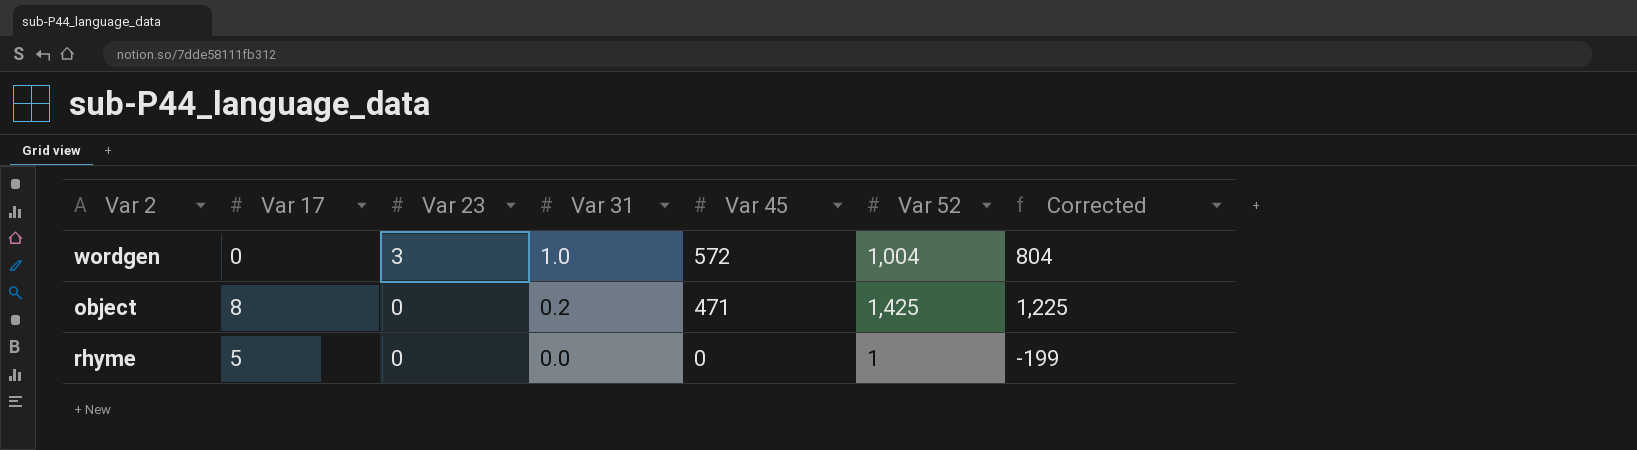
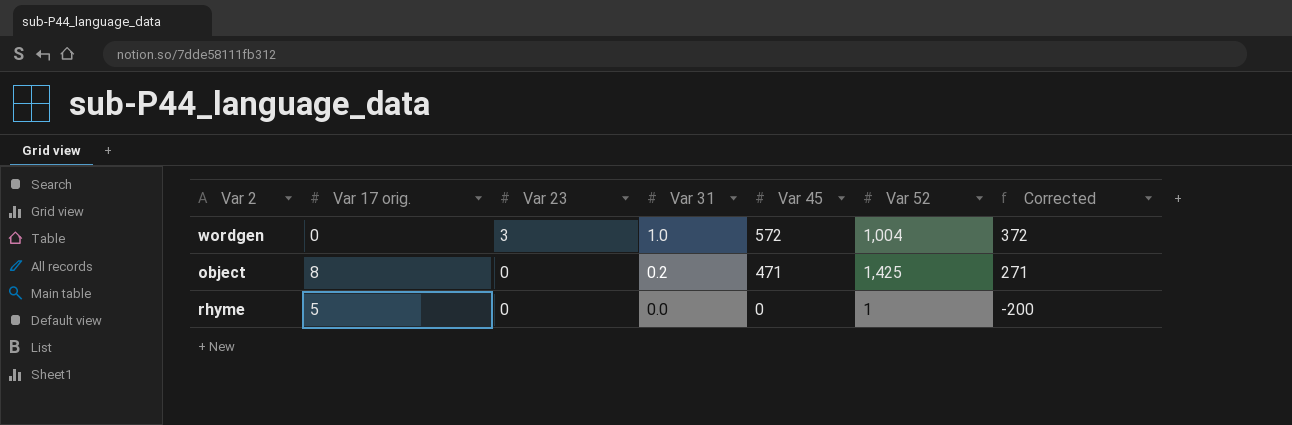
column name: Var 17 -> Var 17 orig.
column Corrected | formula: [Var 52] - 200 -> [Var 45] - 200

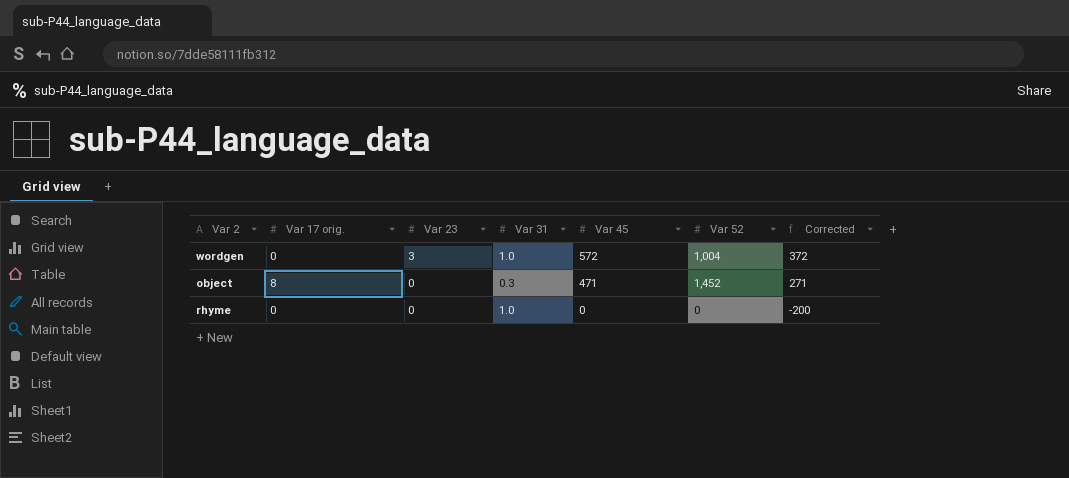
object | Var 31: 0.2 -> 0.3
object | Var 52: 1,425 -> 1,452
rhyme | Var 17 orig.: 5 -> 0
rhyme | Var 31: 0.0 -> 1.0
rhyme | Var 52: 1 -> 0

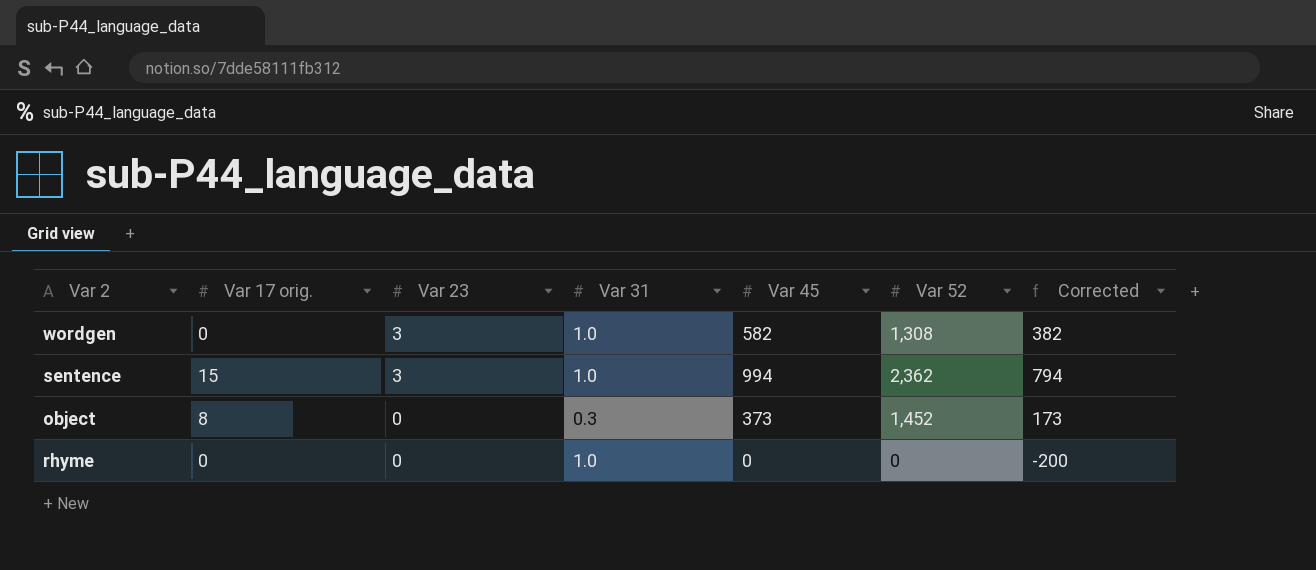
wordgen | Var 45: 572 -> 582
wordgen | Var 52: 1,004 -> 1,308
wordgen | Corrected: 372 -> 382
row sentence: none -> 15 | 3 | 1.0 | 994 | 2,362 | 794
object | Var 45: 471 -> 373
object | Corrected: 271 -> 173

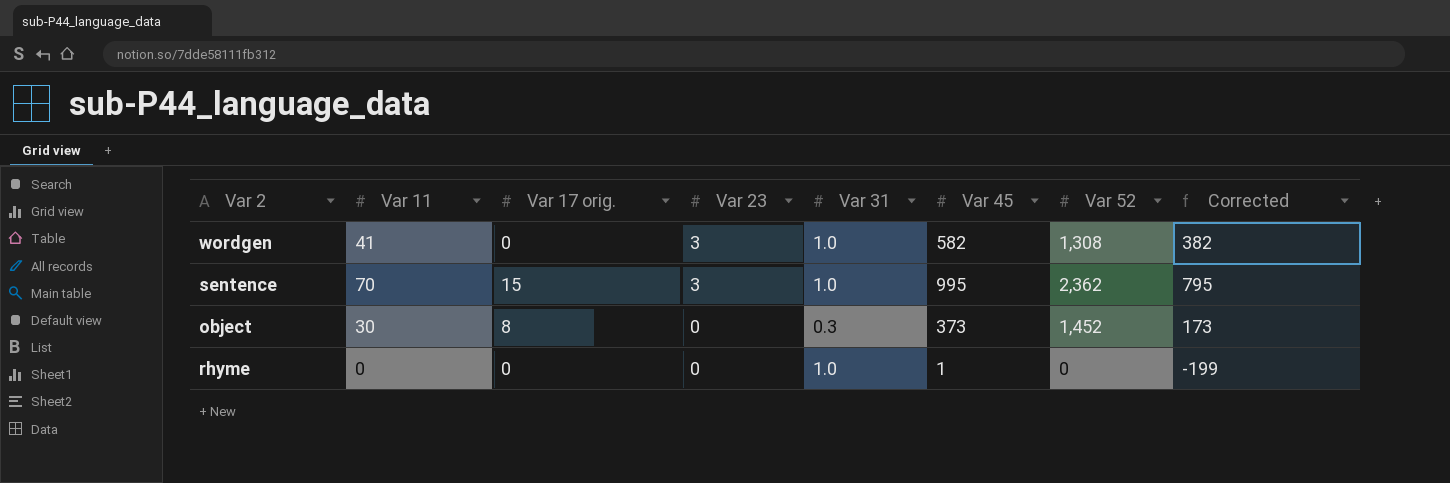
column Var 11 | position: none -> 2
sentence | Var 45: 994 -> 995
sentence | Corrected: 794 -> 795
rhyme | Var 45: 0 -> 1
rhyme | Corrected: -200 -> -199

